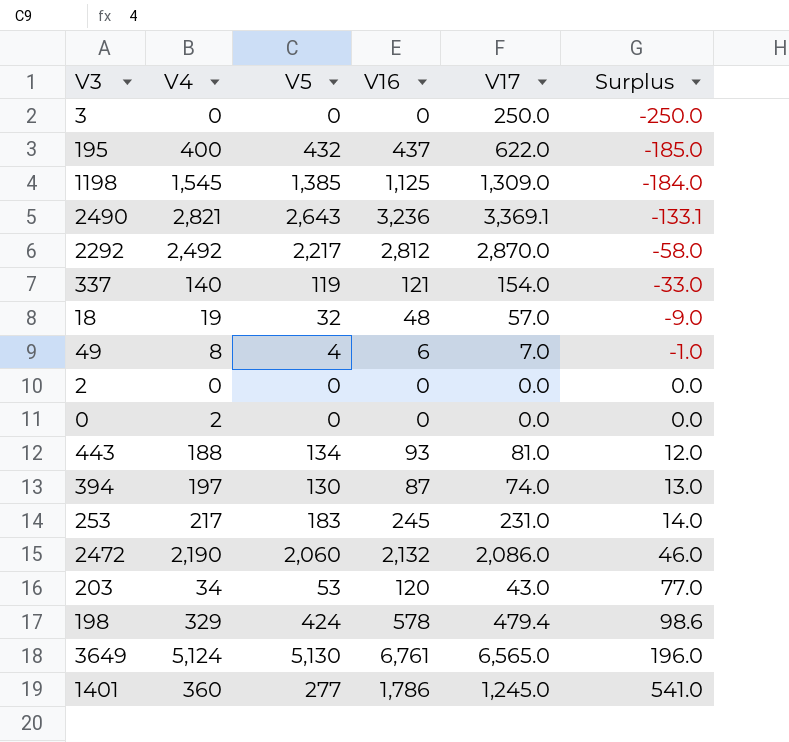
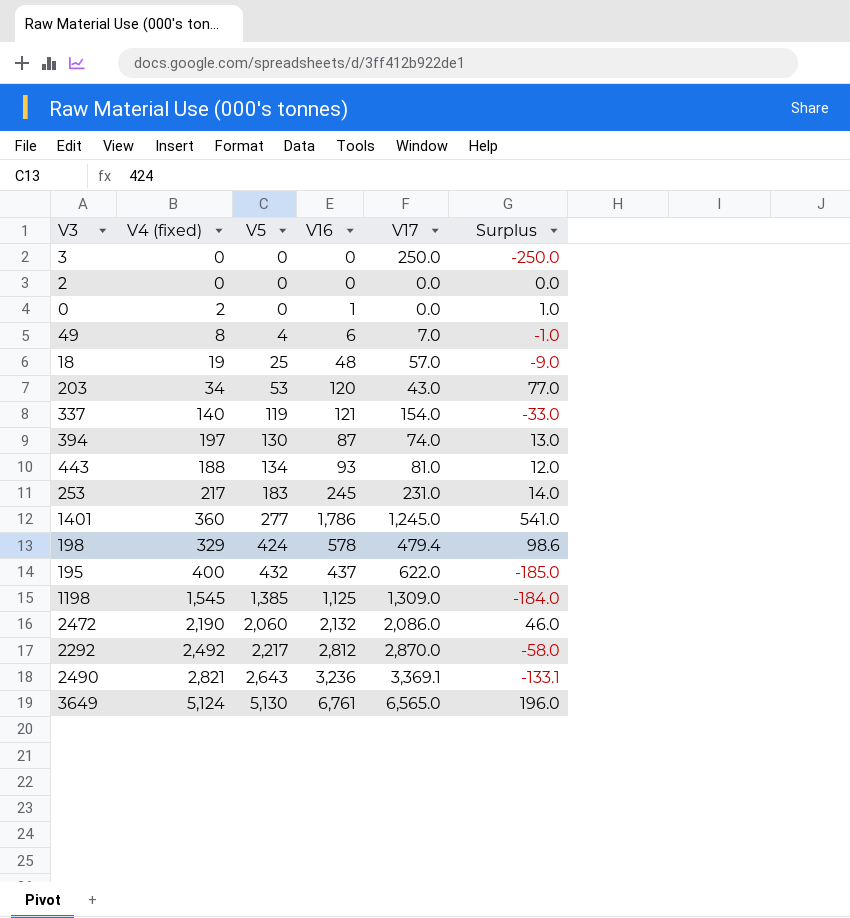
row order: Surplus ascending -> V5 ascending
column name: V4 -> V4 (fixed)
0 | V16: 0 -> 1
0 | Surplus: 0.0 -> 1.0
18 | V5: 32 -> 25

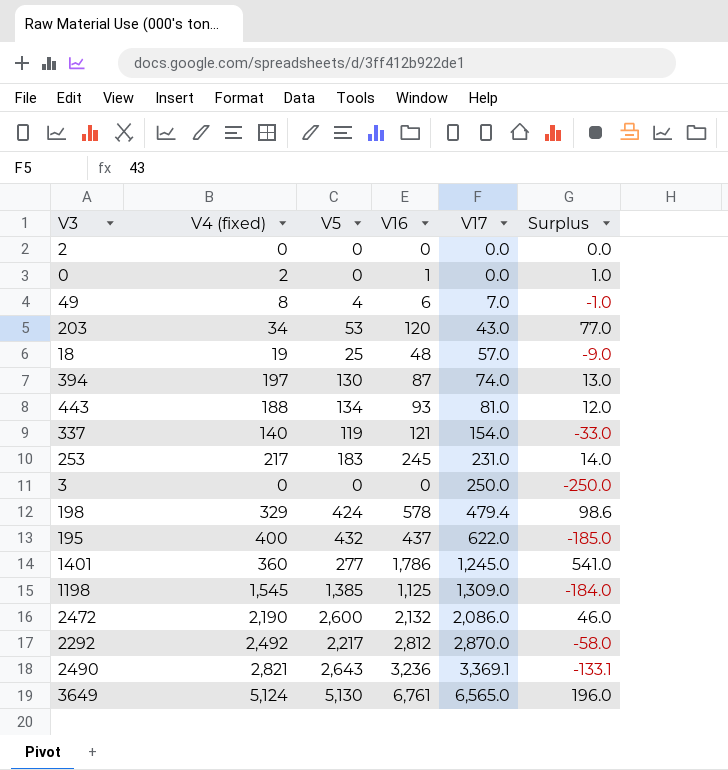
row order: V5 ascending -> V17 ascending
2472 | V5: 2,060 -> 2,600

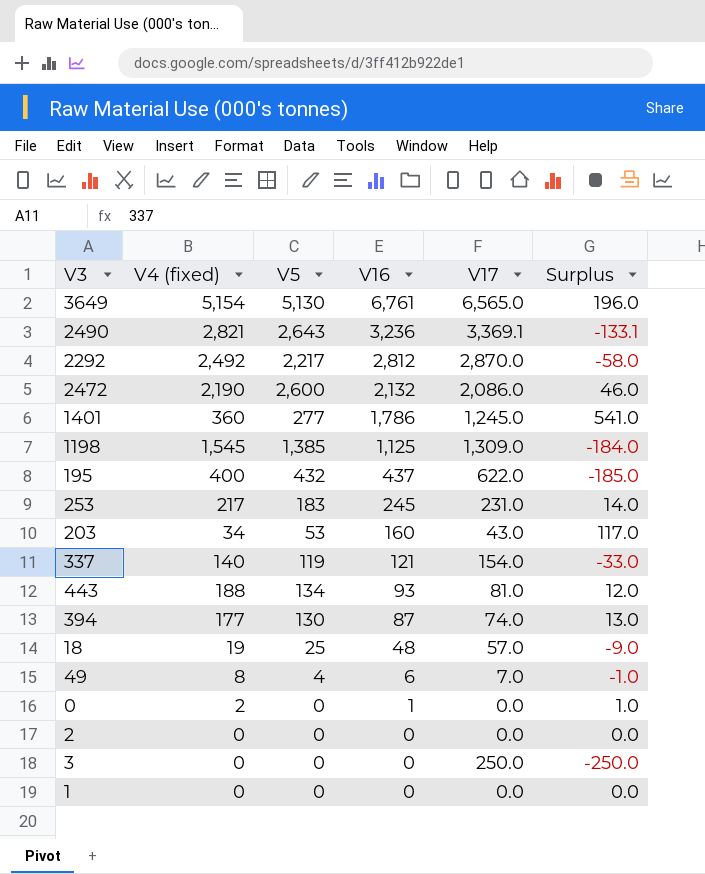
row order: V17 ascending -> V16 descending
row 198: 329 | 424 | 578 | 479.4 | 98.6 -> none
3649 | V4 (fixed): 5,124 -> 5,154
203 | V16: 120 -> 160
203 | Surplus: 77.0 -> 117.0
394 | V4 (fixed): 197 -> 177
row 1: none -> 0 | 0 | 0 | 0.0 | 0.0

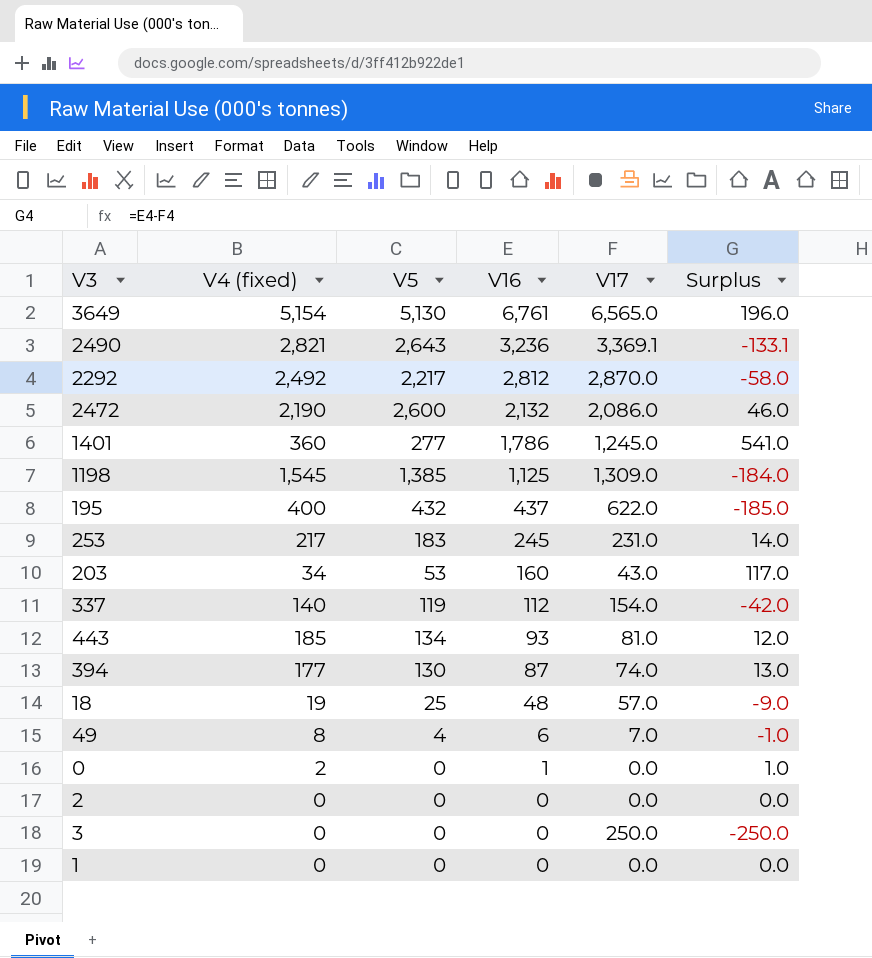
337 | V16: 121 -> 112
337 | Surplus: -33.0 -> -42.0
443 | V4 (fixed): 188 -> 185

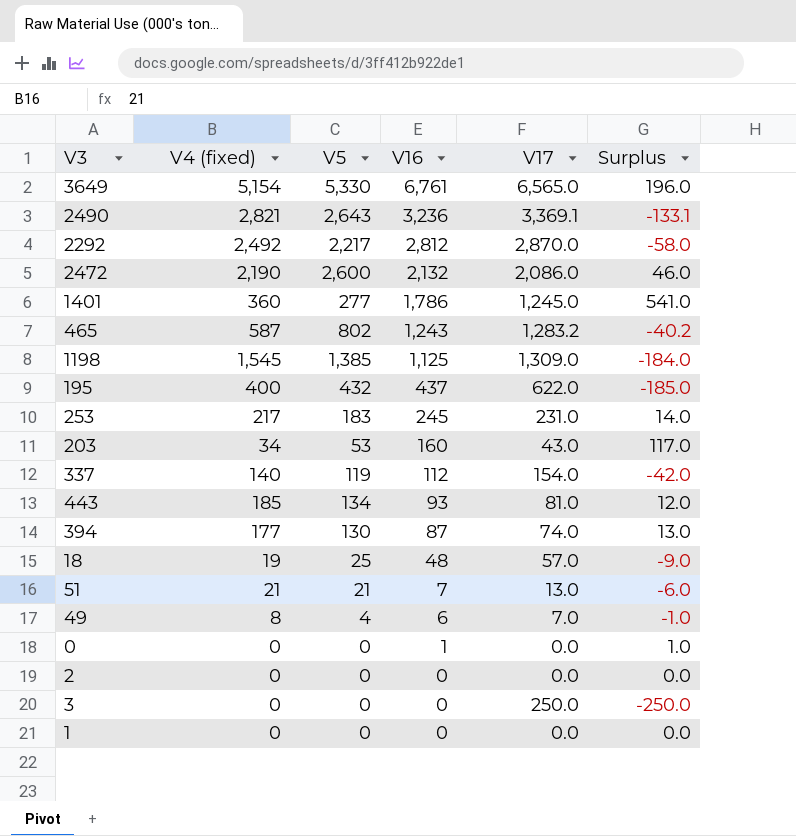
3649 | V5: 5,130 -> 5,330
row 465: none -> 587 | 802 | 1,243 | 1,283.2 | -40.2
row 51: none -> 21 | 21 | 7 | 13.0 | -6.0
0 | V4 (fixed): 2 -> 0

